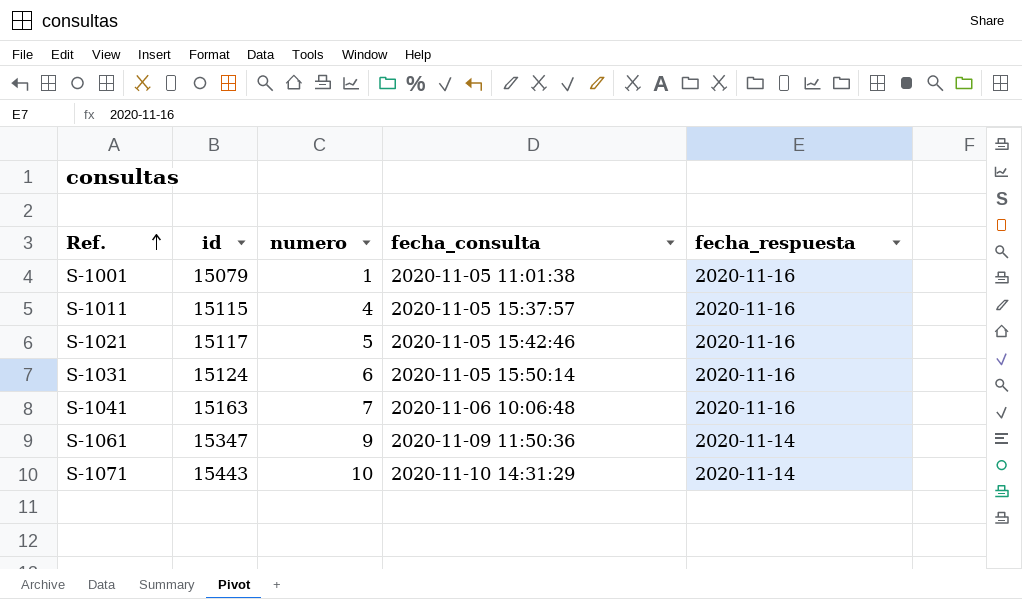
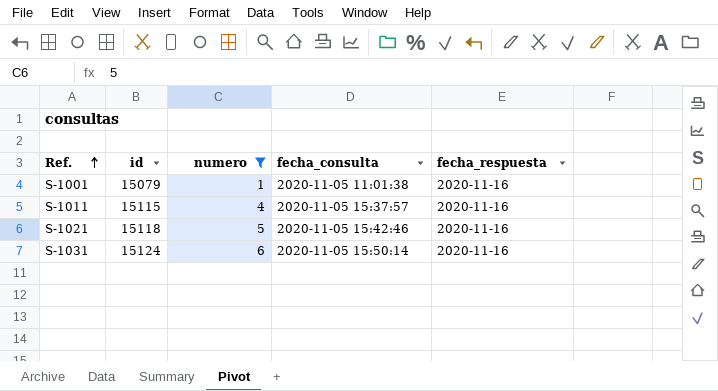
filter: none -> numero <= 6
S-1021 | id: 15117 -> 15118

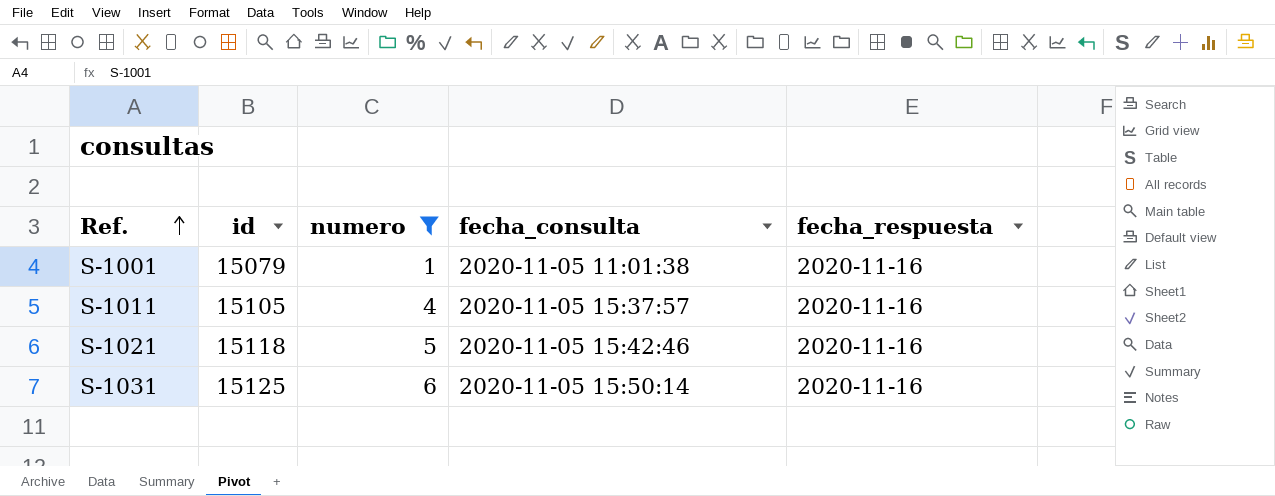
S-1011 | id: 15115 -> 15105
S-1031 | id: 15124 -> 15125

